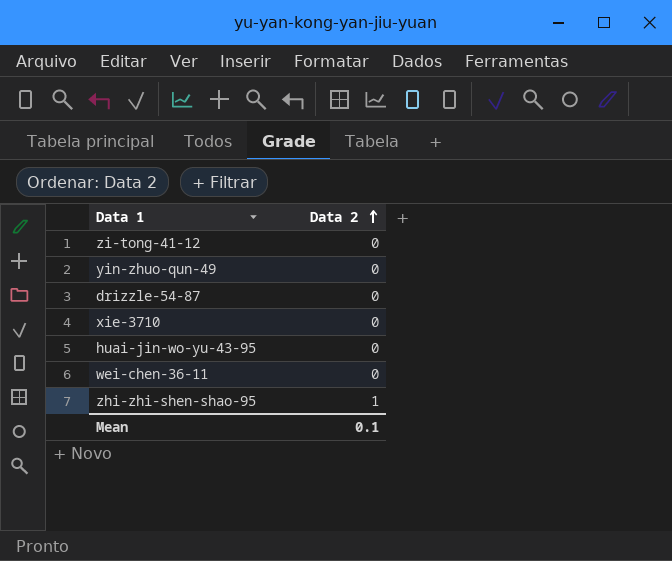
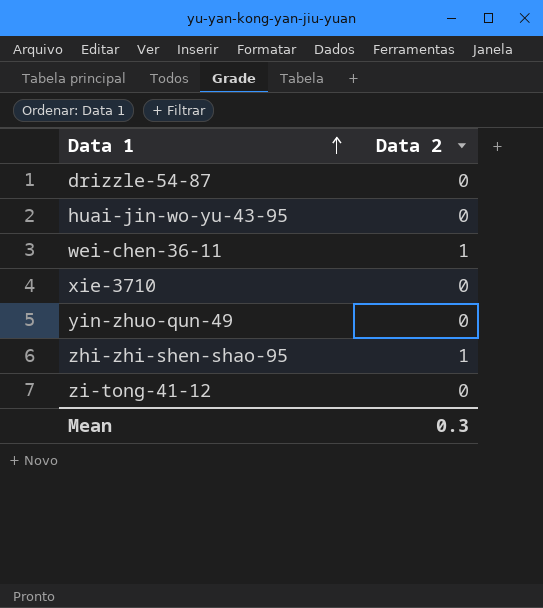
row order: Data 2 ascending -> Data 1 ascending
wei-chen-36-11 | Data 2: 0 -> 1
Mean | Data 2: 0.1 -> 0.3

